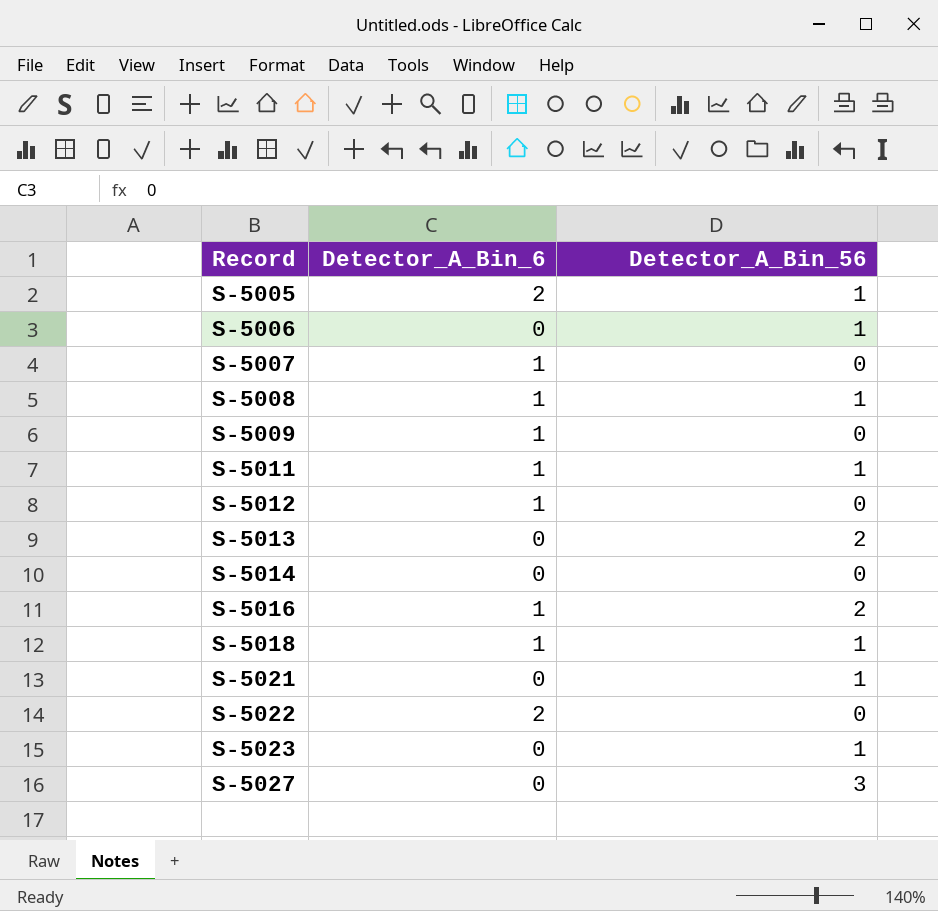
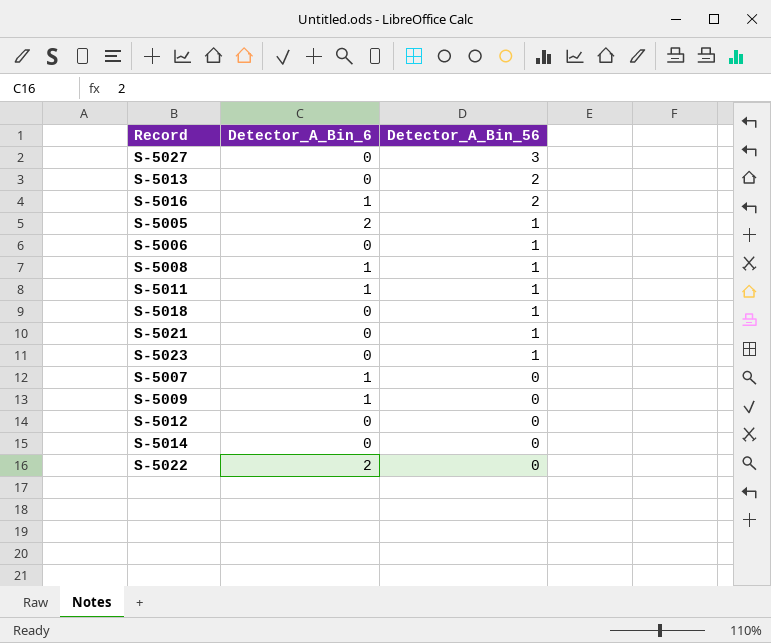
row order: Record ascending -> Detector_A_Bin_56 descending
S-5018 | Detector_A_Bin_6: 1 -> 0
S-5012 | Detector_A_Bin_6: 1 -> 0

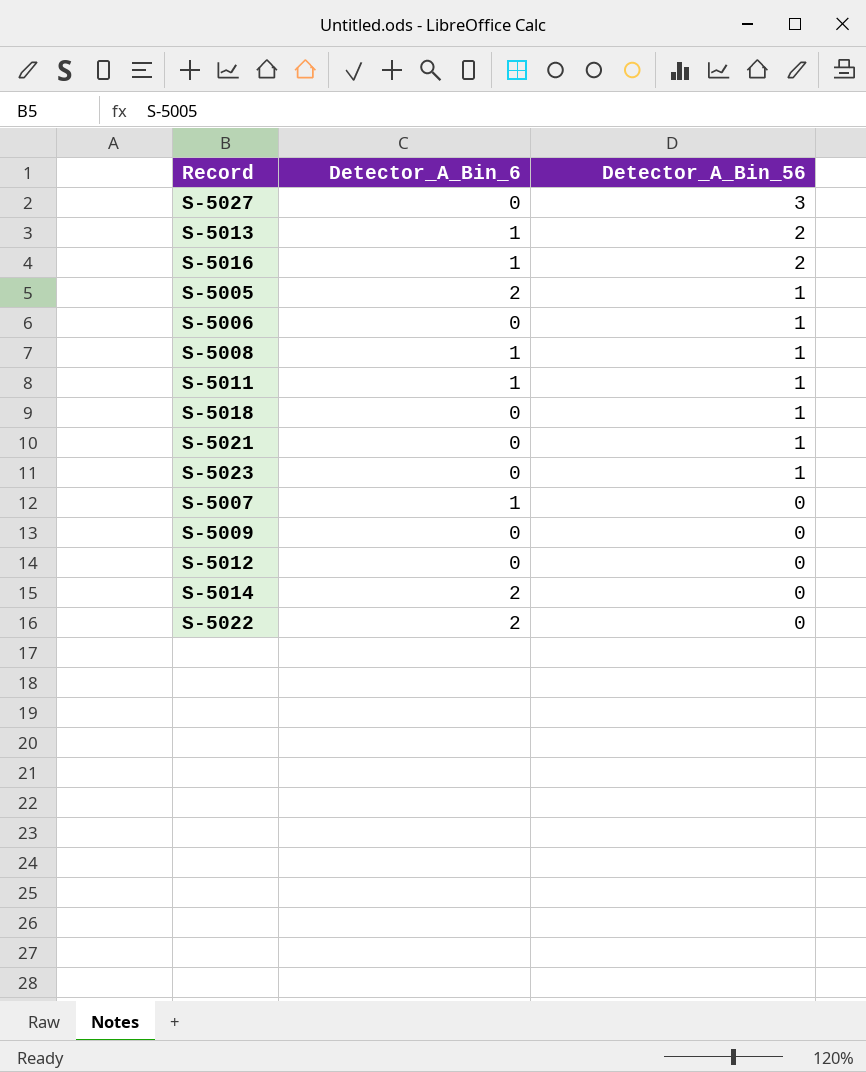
S-5013 | Detector_A_Bin_6: 0 -> 1
S-5009 | Detector_A_Bin_6: 1 -> 0
S-5014 | Detector_A_Bin_6: 0 -> 2

